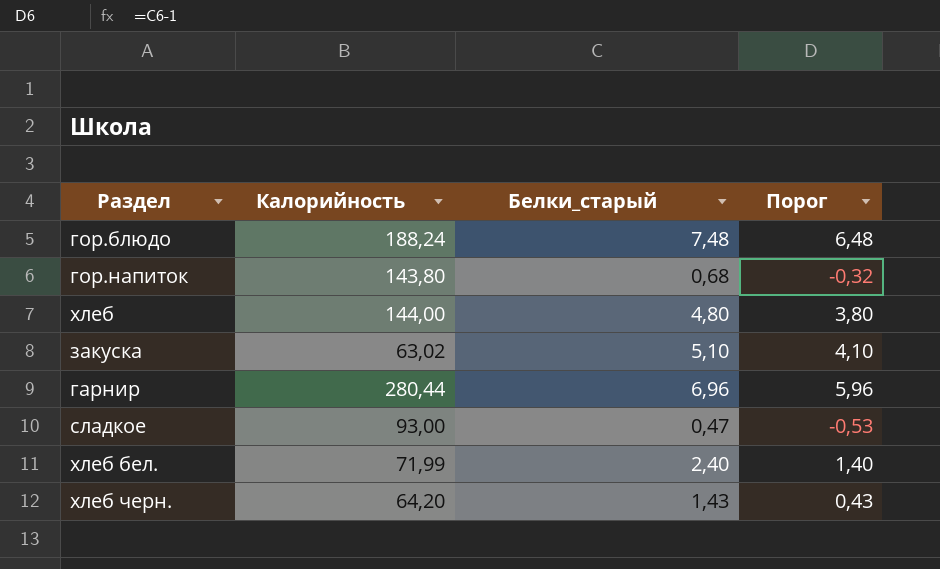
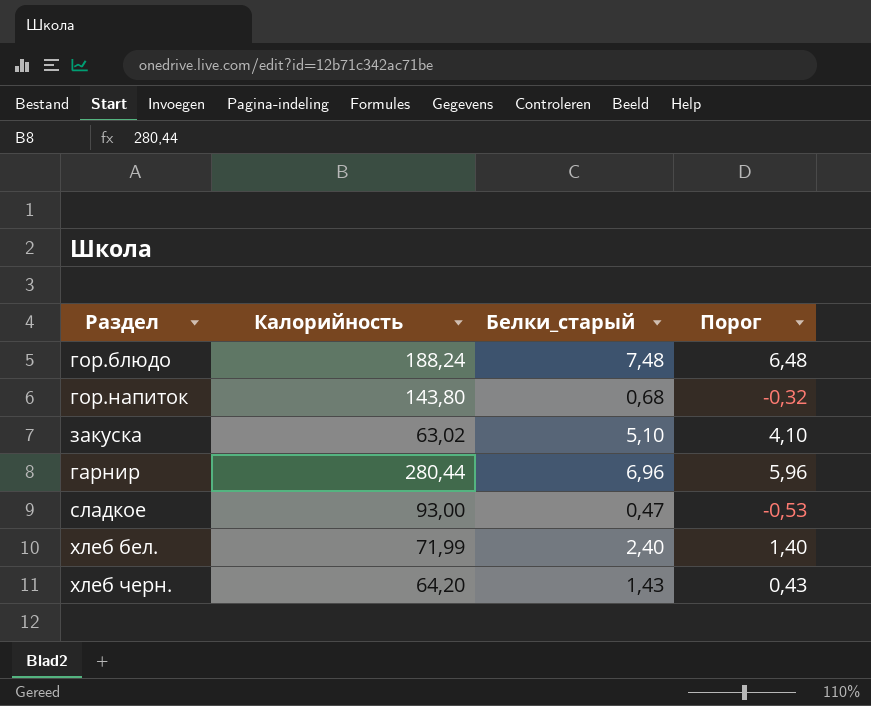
row хлеб: 144,00 | 4,80 | 3,80 -> none

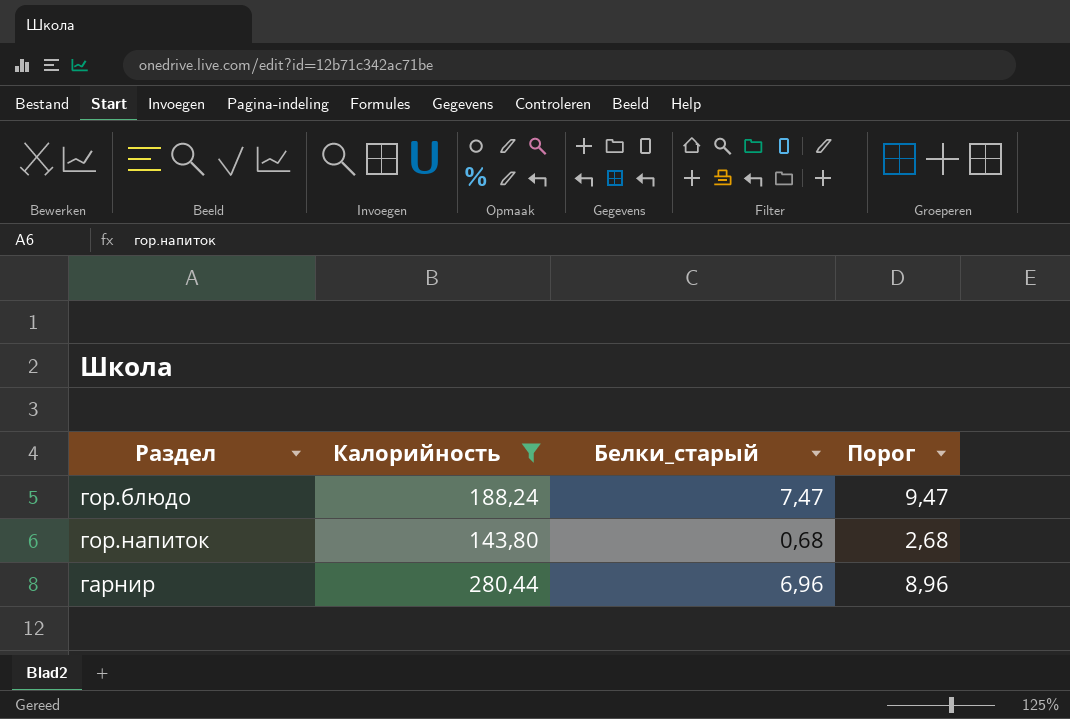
filter: none -> Калорийность >= 143,80
column Порог | formula: [Белки_старый] - 1 -> [Белки_старый] + 2
гор.блюдо | Белки_старый: 7,48 -> 7,47

